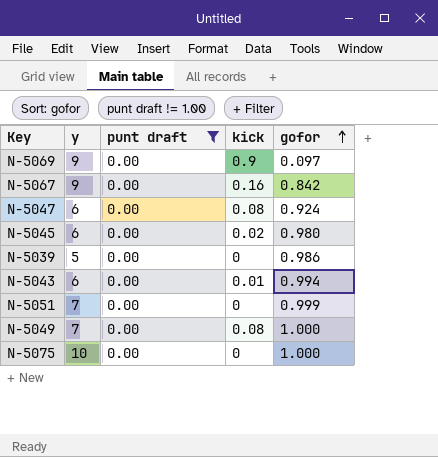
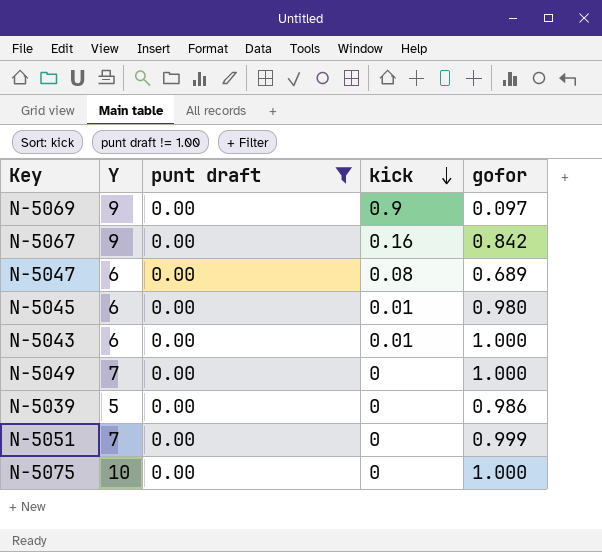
row order: gofor ascending -> kick descending
column name: y -> Y
N-5047 | gofor: 0.924 -> 0.689
N-5045 | kick: 0.02 -> 0.01
N-5043 | gofor: 0.994 -> 1.000
N-5049 | kick: 0.08 -> 0

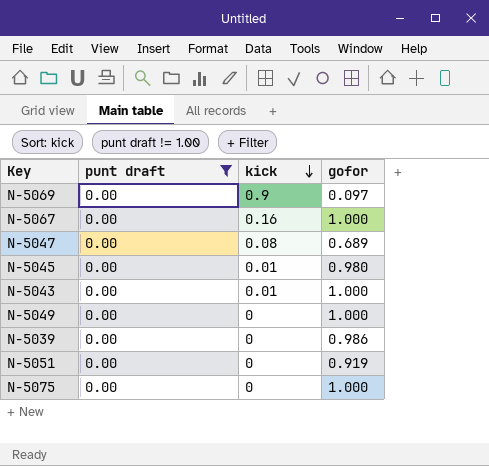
column Y | position: 2 -> none
N-5067 | gofor: 0.842 -> 1.000
N-5051 | gofor: 0.999 -> 0.919

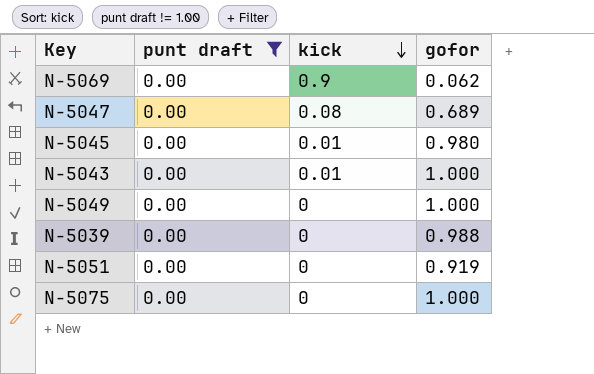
row N-5067: 0.00 | 0.16 | 1.000 -> none
N-5069 | gofor: 0.097 -> 0.062
N-5039 | gofor: 0.986 -> 0.988

